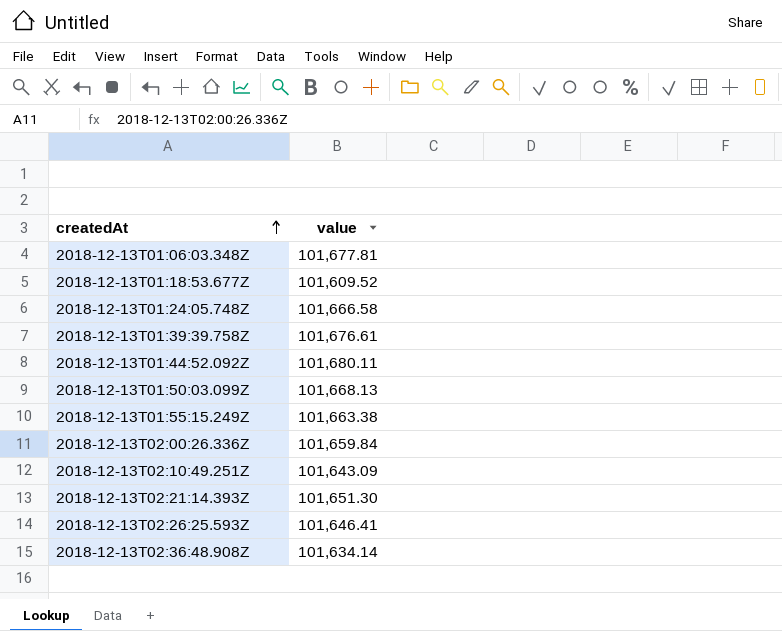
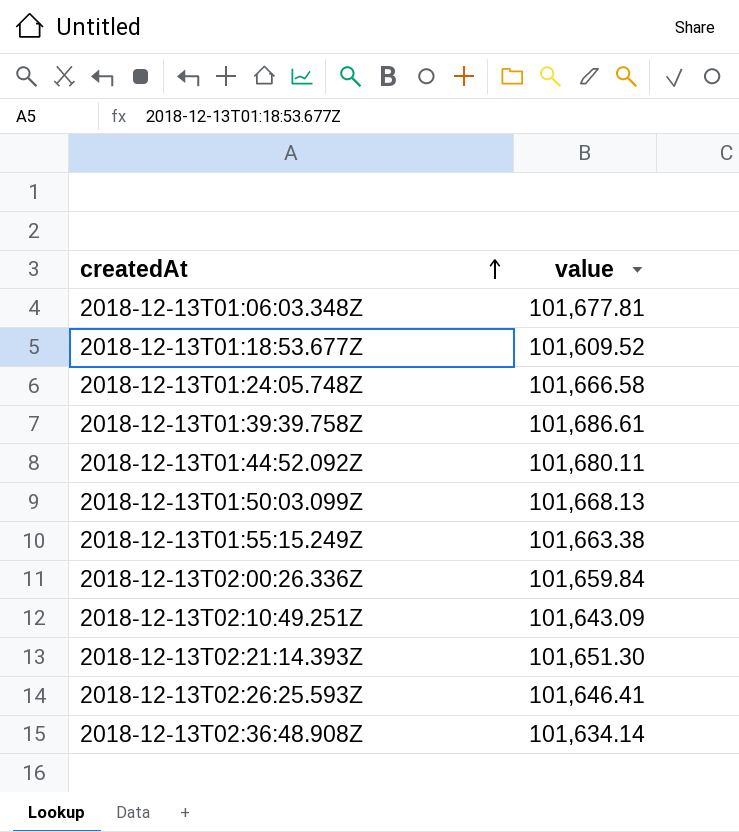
2018-12-13T01:39:39.758Z | value: 101,676.61 -> 101,686.61

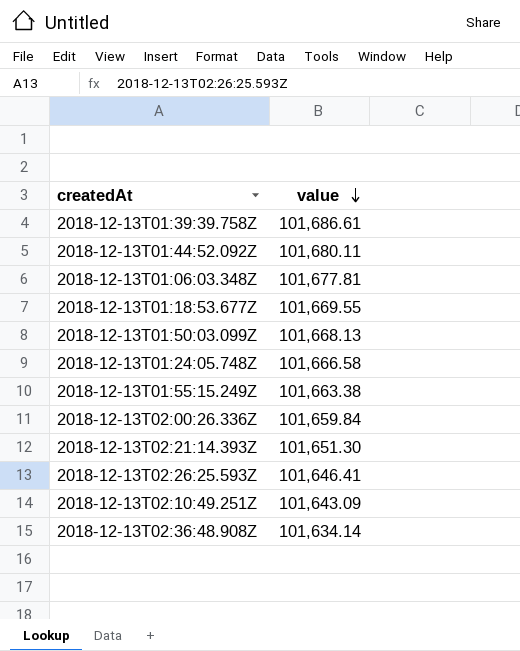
row order: createdAt ascending -> value descending
2018-12-13T01:18:53.677Z | value: 101,609.52 -> 101,669.55

